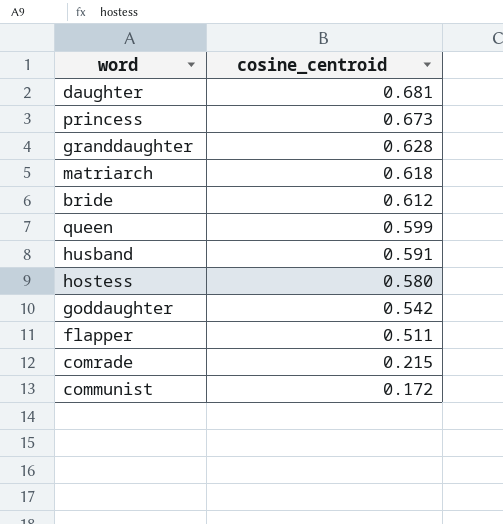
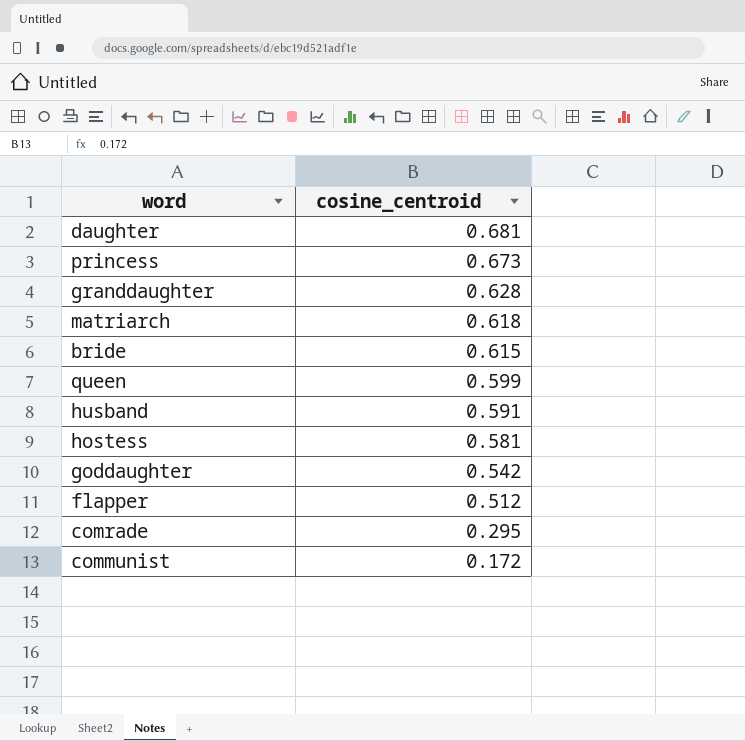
bride | cosine_centroid: 0.612 -> 0.615
hostess | cosine_centroid: 0.580 -> 0.581
flapper | cosine_centroid: 0.511 -> 0.512
comrade | cosine_centroid: 0.215 -> 0.295

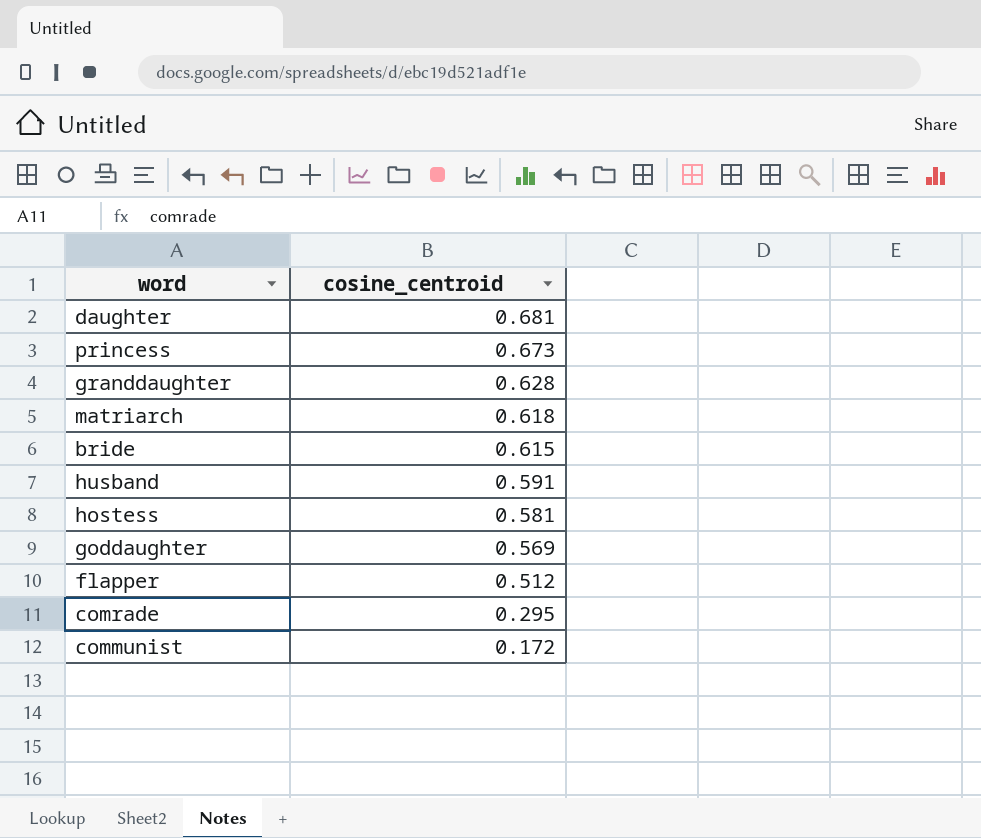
row queen: 0.599 -> none
goddaughter | cosine_centroid: 0.542 -> 0.569

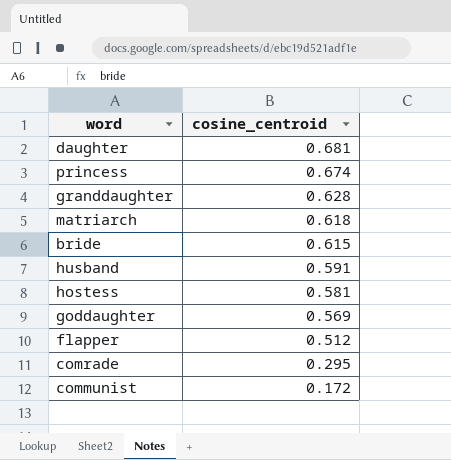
princess | cosine_centroid: 0.673 -> 0.674

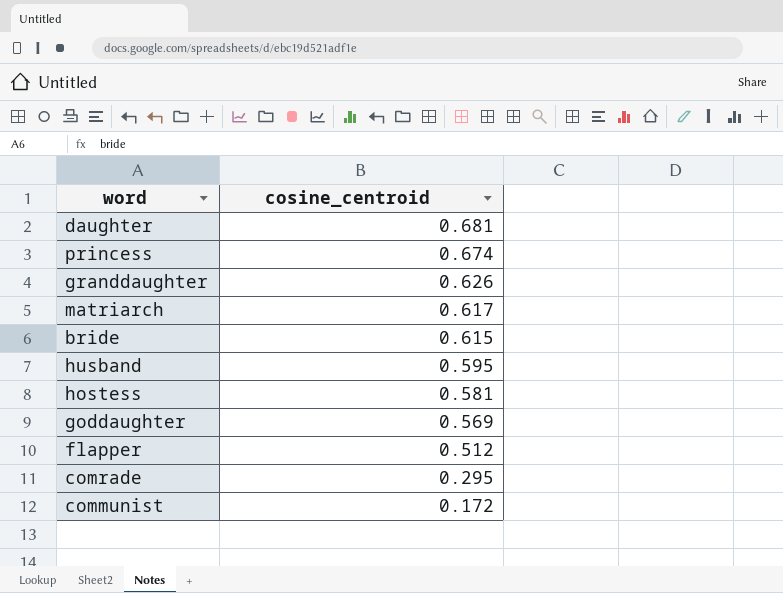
granddaughter | cosine_centroid: 0.628 -> 0.626
matriarch | cosine_centroid: 0.618 -> 0.617
husband | cosine_centroid: 0.591 -> 0.595

